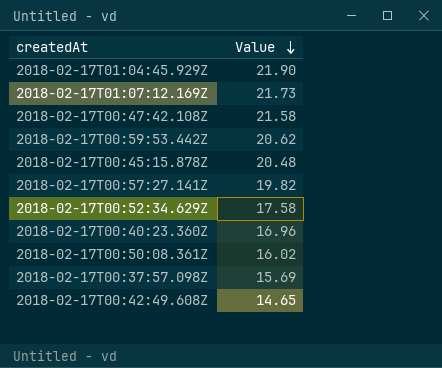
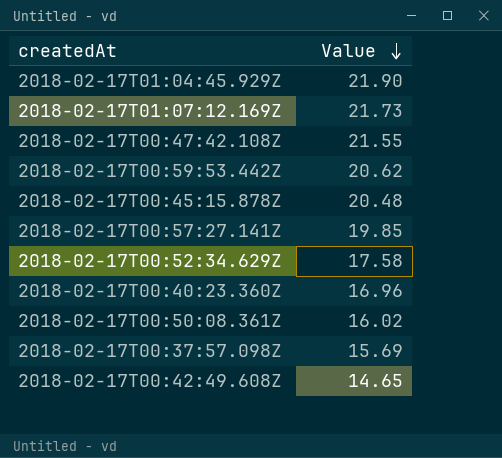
2018-02-17T00:47:42.108Z | Value: 21.58 -> 21.55
2018-02-17T00:57:27.141Z | Value: 19.82 -> 19.85

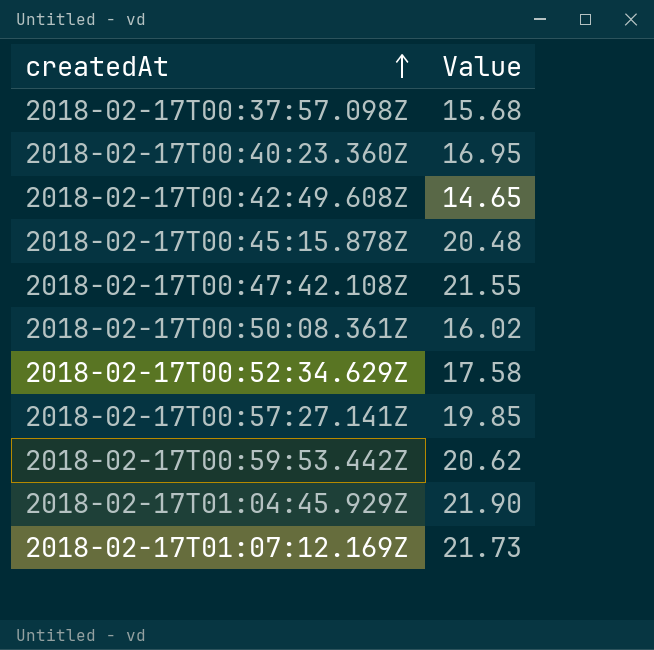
row order: Value descending -> createdAt ascending
2018-02-17T00:37:57.098Z | Value: 15.69 -> 15.68
2018-02-17T00:40:23.360Z | Value: 16.96 -> 16.95

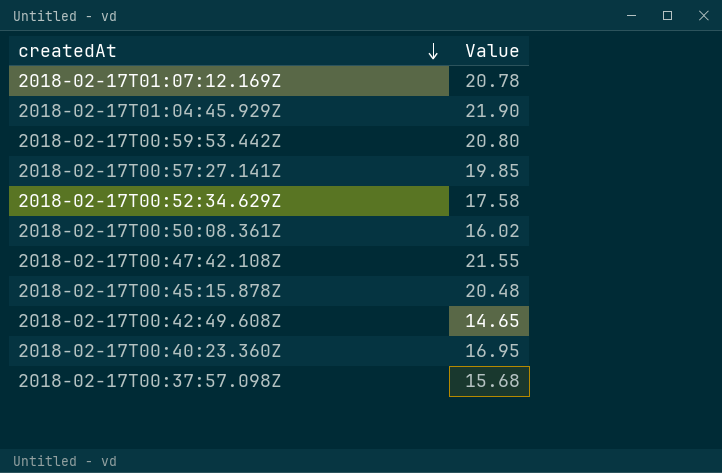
row order: createdAt ascending -> createdAt descending
2018-02-17T01:07:12.169Z | Value: 21.73 -> 20.78
2018-02-17T00:59:53.442Z | Value: 20.62 -> 20.80

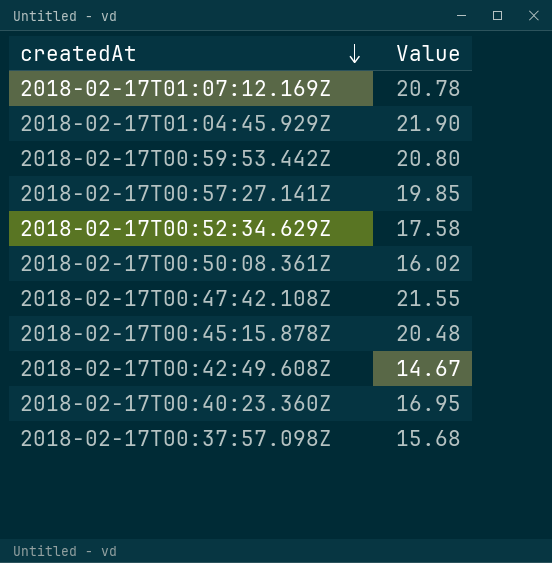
2018-02-17T00:42:49.608Z | Value: 14.65 -> 14.67

